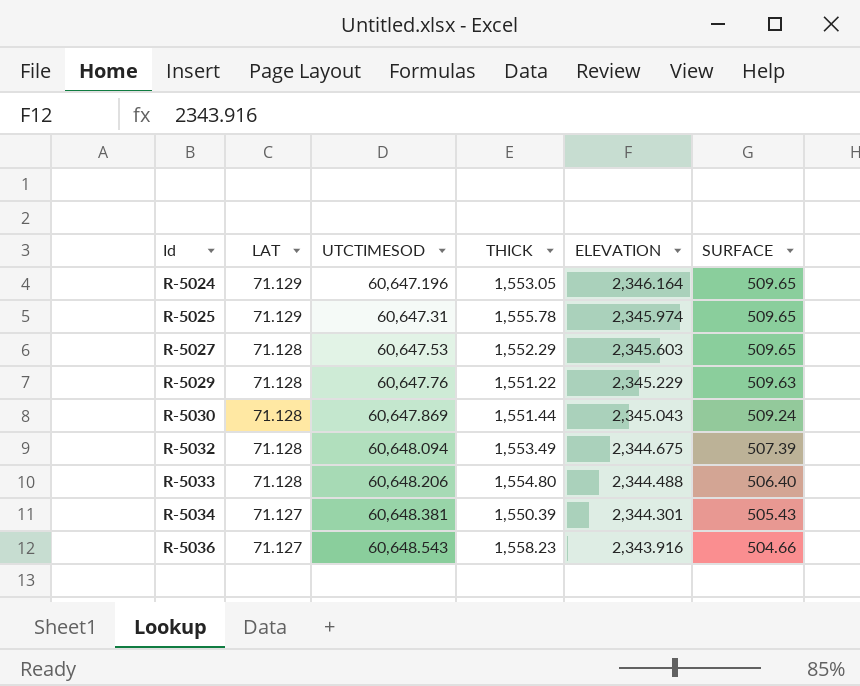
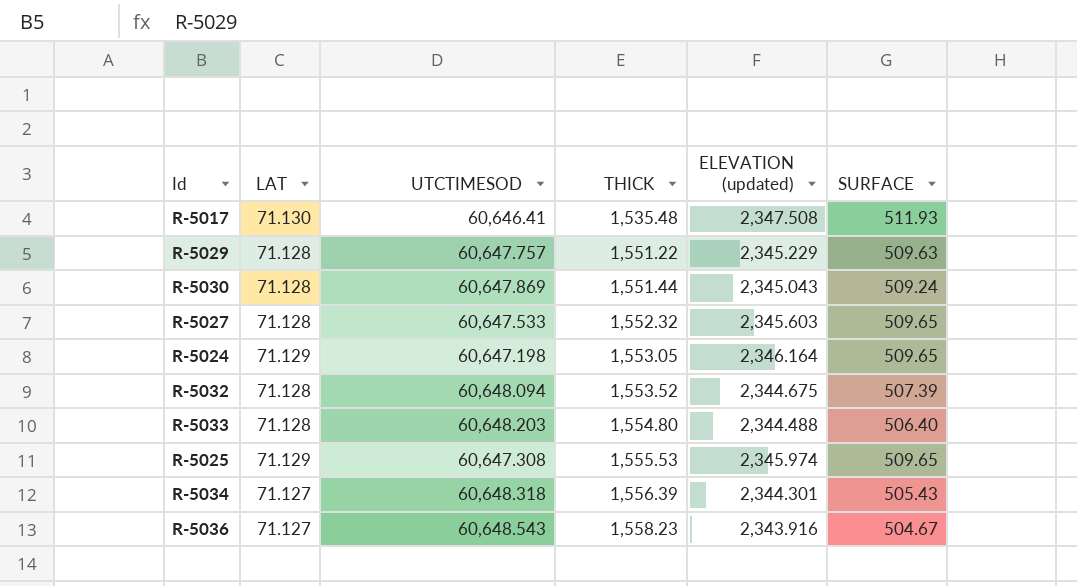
row order: Id ascending -> THICK ascending
column name: ELEVATION -> ELEVATION (updated)
row R-5017: none -> 71.130 | 60,646.41 | 1,535.48 | 2,347.508 | 511.93
R-5029 | UTCTIMESOD: 60,647.76 -> 60,647.757
R-5027 | UTCTIMESOD: 60,647.53 -> 60,647.533
R-5027 | THICK: 1,552.29 -> 1,552.32
R-5024 | UTCTIMESOD: 60,647.196 -> 60,647.198
R-5032 | THICK: 1,553.49 -> 1,553.52
R-5033 | UTCTIMESOD: 60,648.206 -> 60,648.203
R-5025 | UTCTIMESOD: 60,647.31 -> 60,647.308
R-5025 | THICK: 1,555.78 -> 1,555.53
R-5034 | UTCTIMESOD: 60,648.381 -> 60,648.318
R-5034 | THICK: 1,550.39 -> 1,556.39
R-5036 | SURFACE: 504.66 -> 504.67

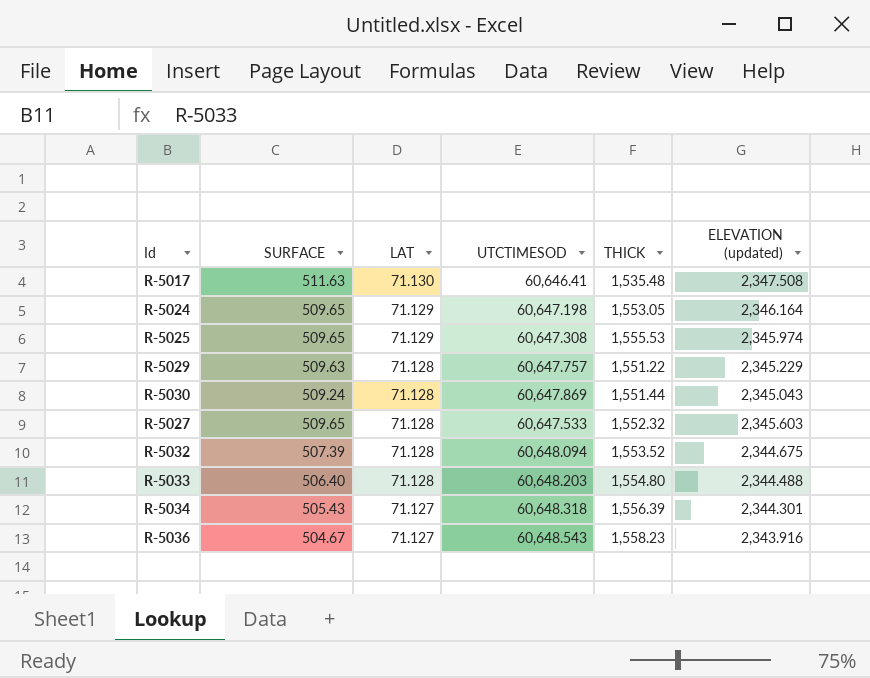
row order: THICK ascending -> LAT descending
column SURFACE | position: 6 -> 2
R-5017 | SURFACE: 511.93 -> 511.63

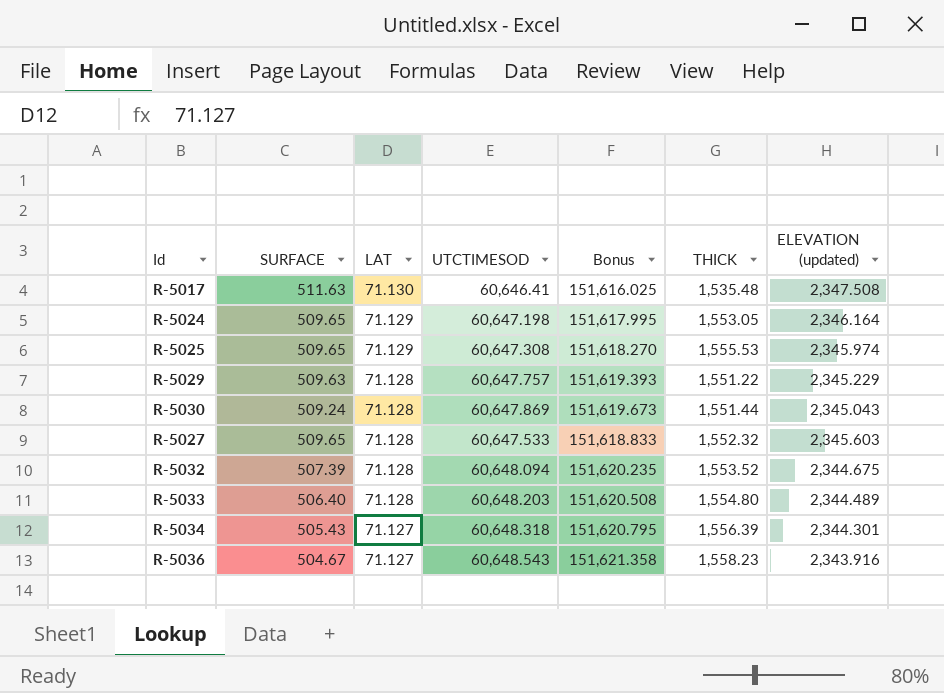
column Bonus | formula: none -> [UTCTIMESOD] * 2.5
R-5033 | ELEVATION (updated): 2,344.488 -> 2,344.489

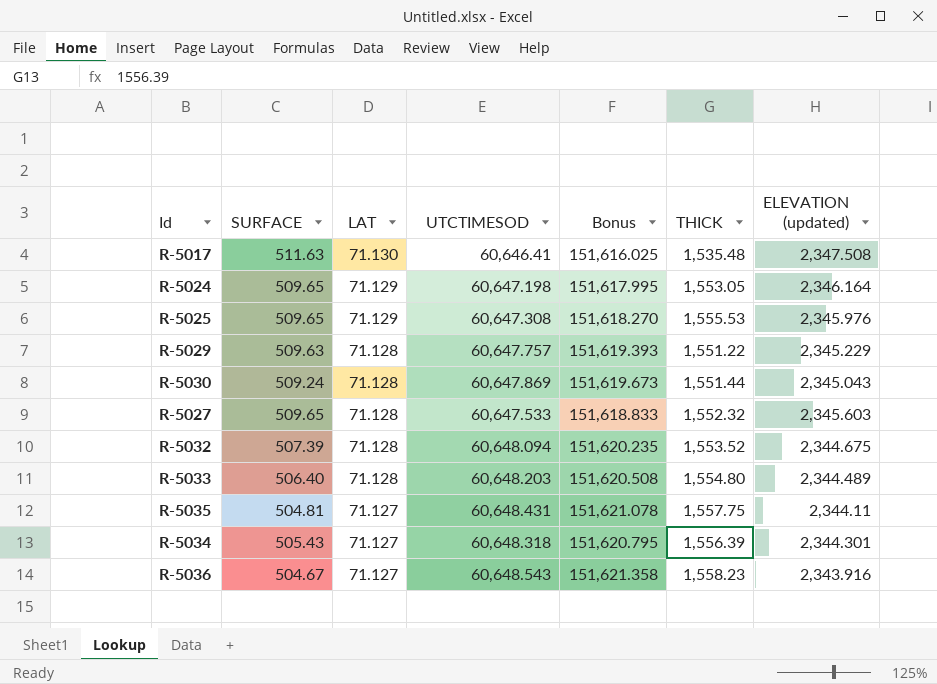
R-5025 | ELEVATION (updated): 2,345.974 -> 2,345.976
row R-5035: none -> 504.81 | 71.127 | 60,648.431 | 151,621.078 | 1,557.75 | 2,344.11

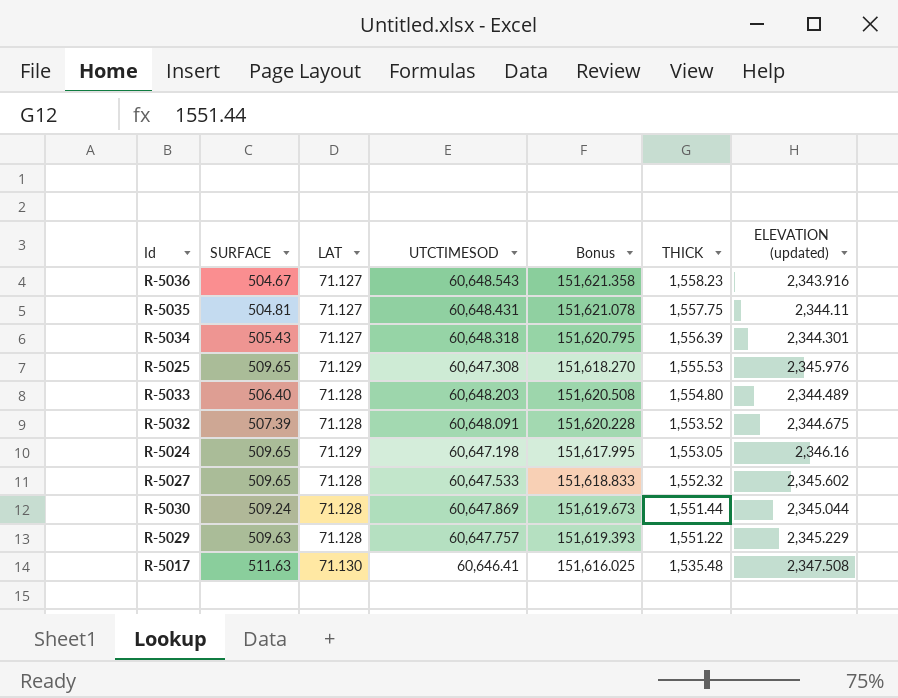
row order: LAT descending -> THICK descending
R-5032 | UTCTIMESOD: 60,648.094 -> 60,648.091
R-5032 | Bonus: 151,620.235 -> 151,620.228
R-5024 | ELEVATION (updated): 2,346.164 -> 2,346.16
R-5027 | ELEVATION (updated): 2,345.603 -> 2,345.602
R-5030 | ELEVATION (updated): 2,345.043 -> 2,345.044

